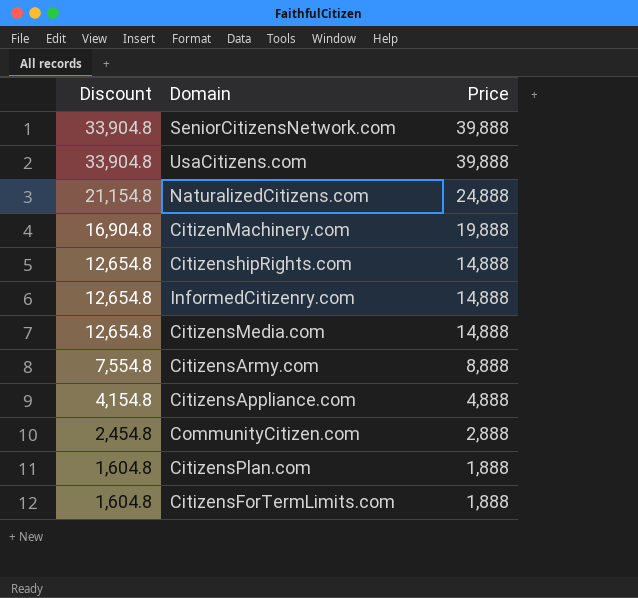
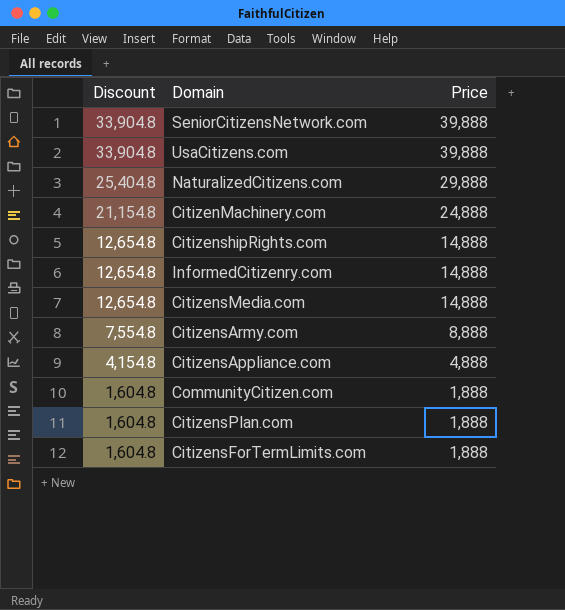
NaturalizedCitizens.com | Discount: 21,154.8 -> 25,404.8
NaturalizedCitizens.com | Price: 24,888 -> 29,888
CitizenMachinery.com | Discount: 16,904.8 -> 21,154.8
CitizenMachinery.com | Price: 19,888 -> 24,888
CommunityCitizen.com | Discount: 2,454.8 -> 1,604.8
CommunityCitizen.com | Price: 2,888 -> 1,888

